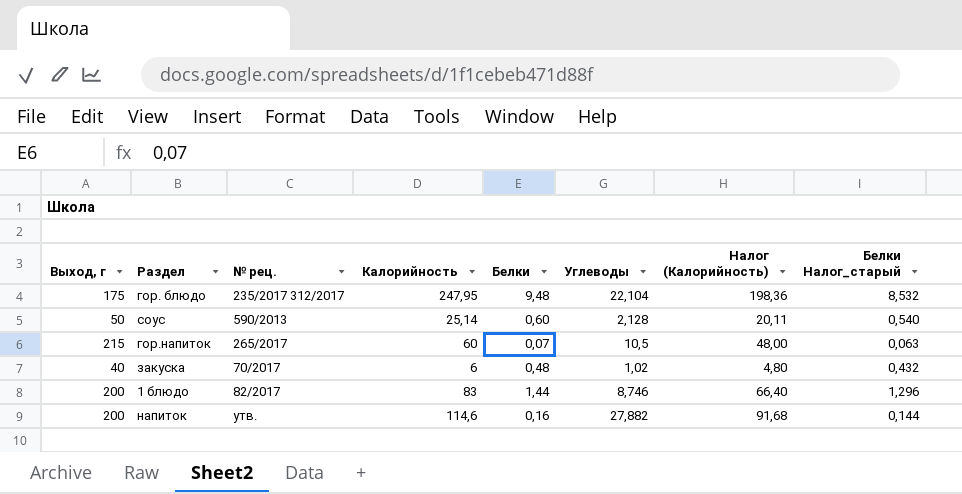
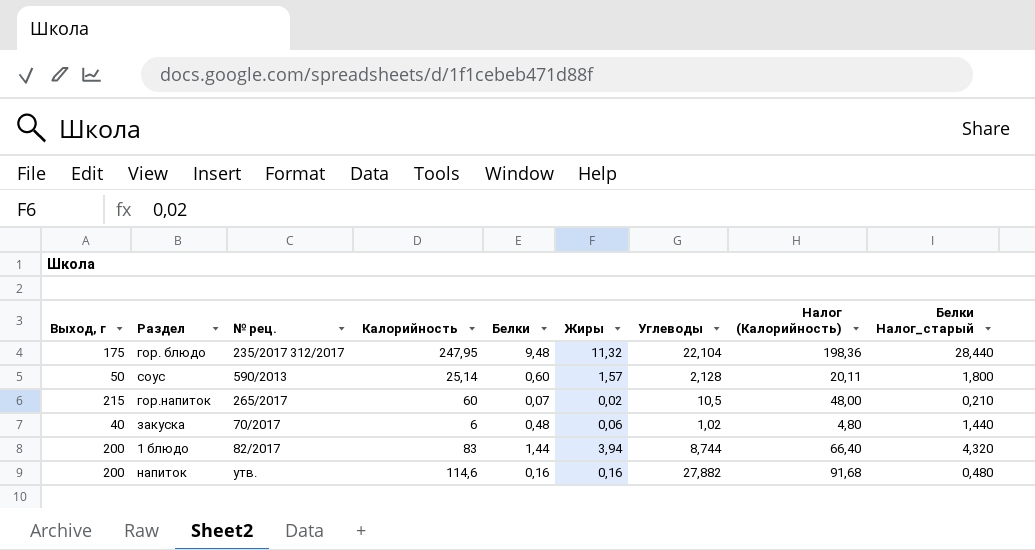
column Жиры | position: none -> 6
column Белки Налог_старый | formula: [Белки] * 0,9 -> [Белки] * 3
1 блюдо | Углеводы: 8,746 -> 8,744

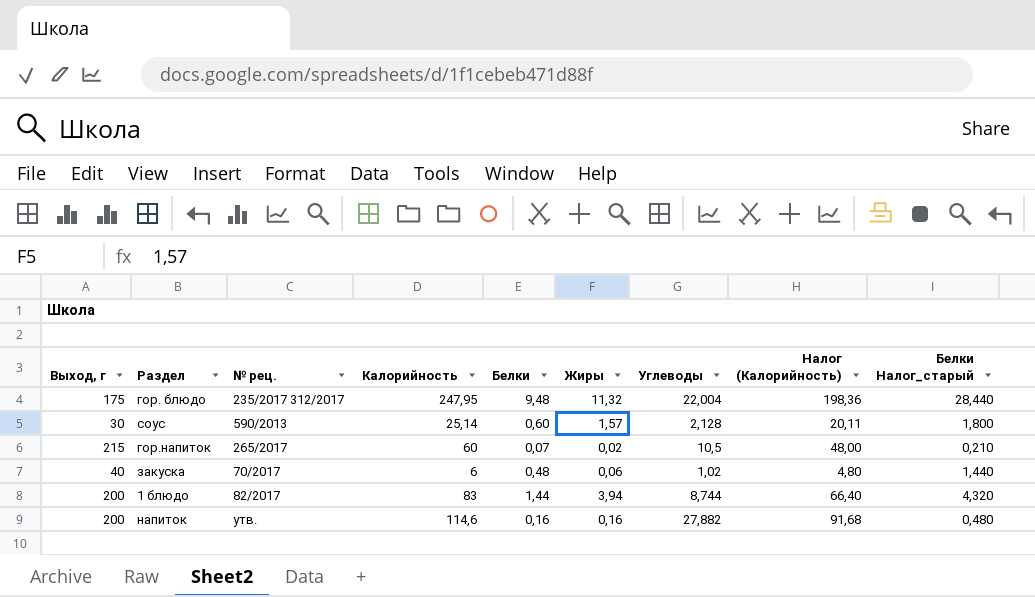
гор. блюдо | Углеводы: 22,104 -> 22,004
соус | Выход, г: 50 -> 30

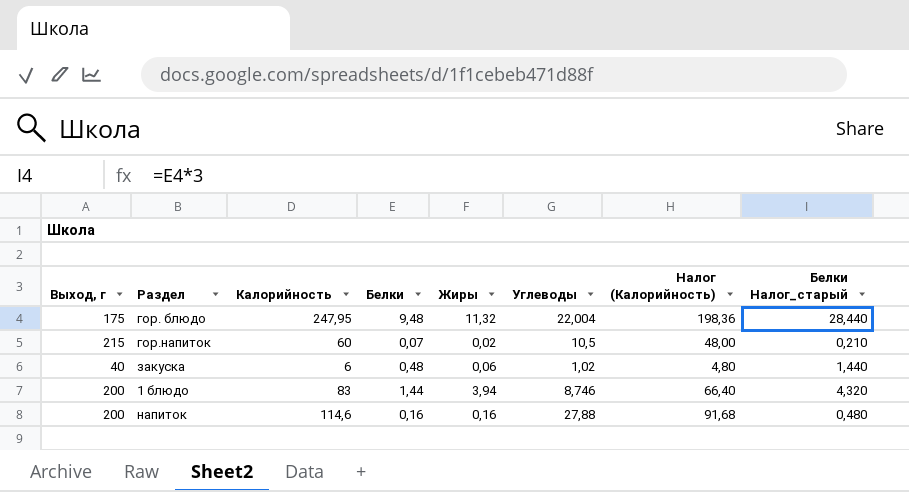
column № рец. | position: 3 -> none
row соус: 30 | 590/2013 | 25,14 | 0,60 | 1,57 | 2,128 | 20,11 | 1,800 -> none
1 блюдо | Углеводы: 8,744 -> 8,746
напиток | Углеводы: 27,882 -> 27,88

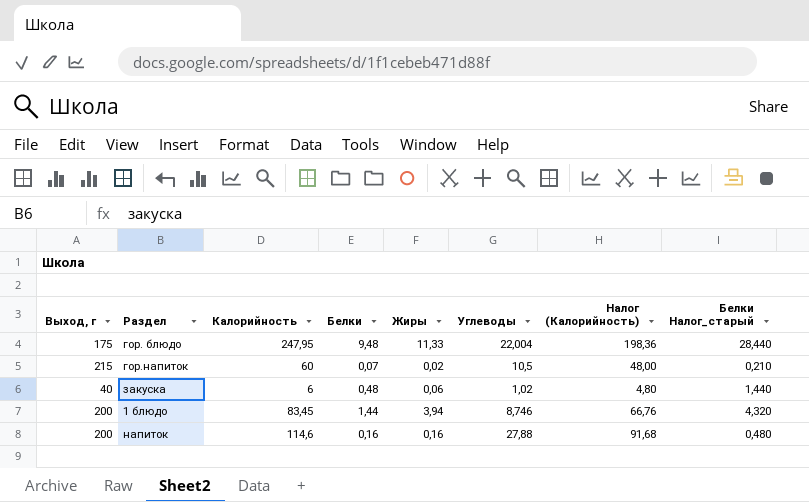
гор. блюдо | Жиры: 11,32 -> 11,33
1 блюдо | Калорийность: 83 -> 83,45
1 блюдо | Налог (Калорийность): 66,40 -> 66,76

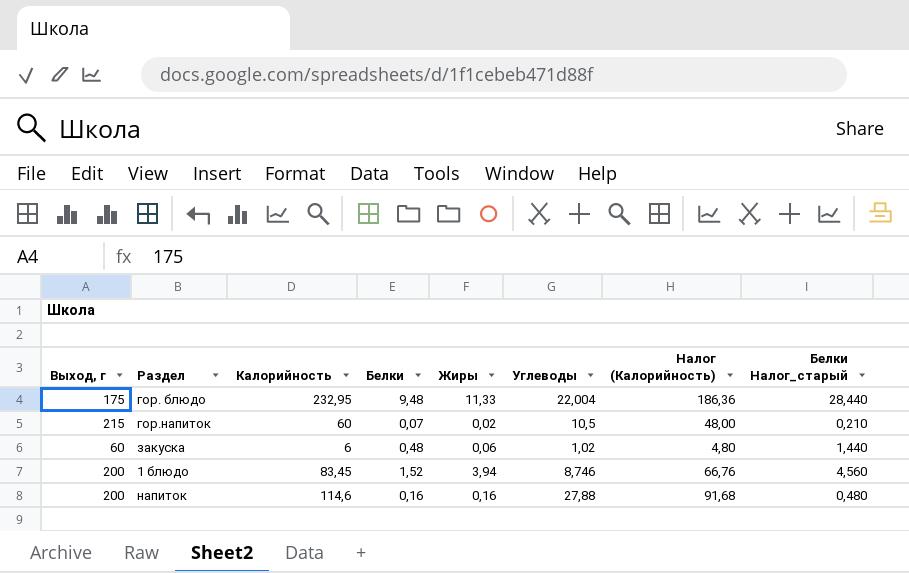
гор. блюдо | Калорийность: 247,95 -> 232,95
гор. блюдо | Налог (Калорийность): 198,36 -> 186,36
закуска | Выход, г: 40 -> 60
1 блюдо | Белки: 1,44 -> 1,52
1 блюдо | Белки Налог_старый: 4,320 -> 4,560

